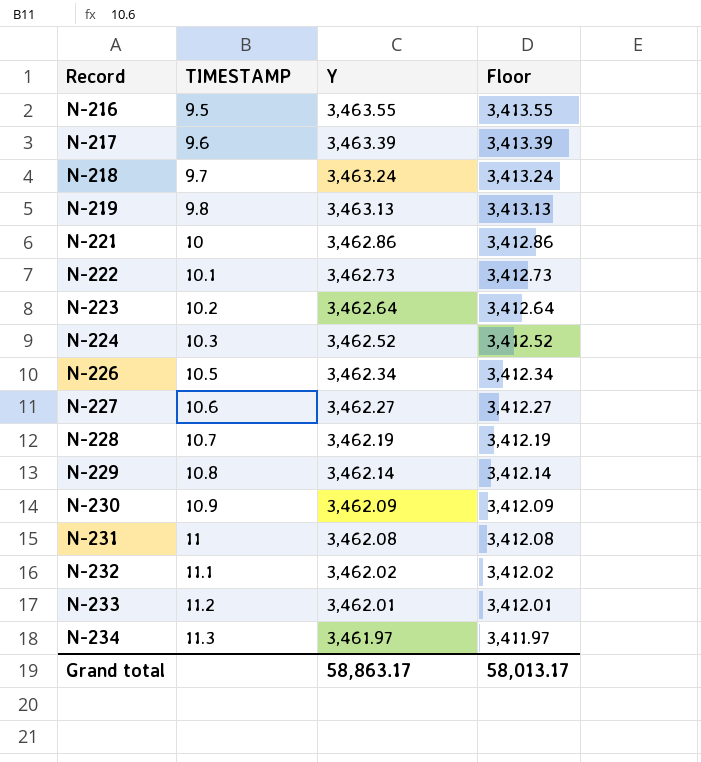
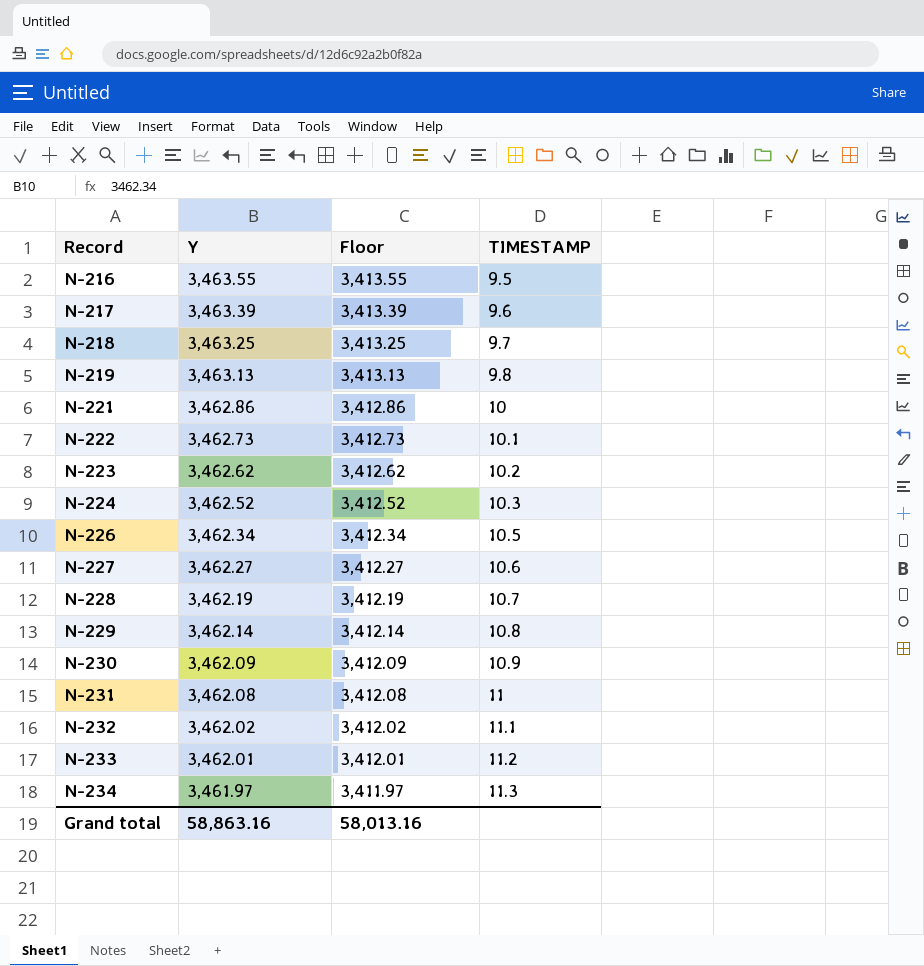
column TIMESTAMP | position: 2 -> 4
N-218 | Y: 3,463.24 -> 3,463.25
N-218 | Floor: 3,413.24 -> 3,413.25
N-223 | Y: 3,462.64 -> 3,462.62
N-223 | Floor: 3,412.64 -> 3,412.62
Grand total | Y: 58,863.17 -> 58,863.16
Grand total | Floor: 58,013.17 -> 58,013.16

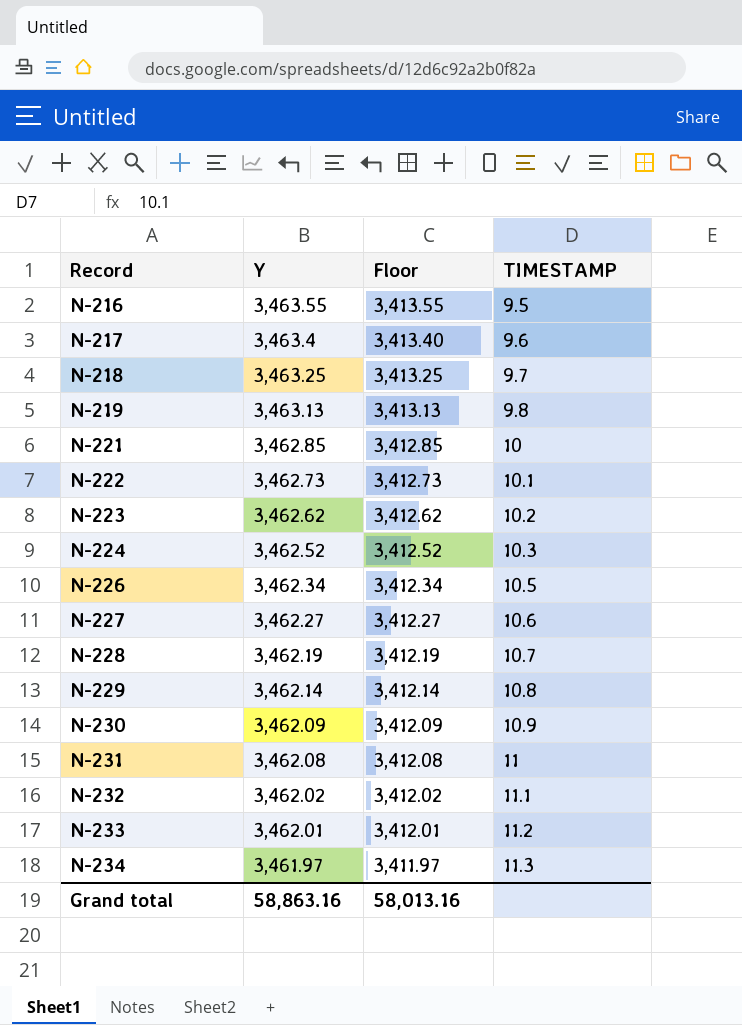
N-217 | Y: 3,463.39 -> 3,463.4
N-217 | Floor: 3,413.39 -> 3,413.40
N-221 | Y: 3,462.86 -> 3,462.85
N-221 | Floor: 3,412.86 -> 3,412.85

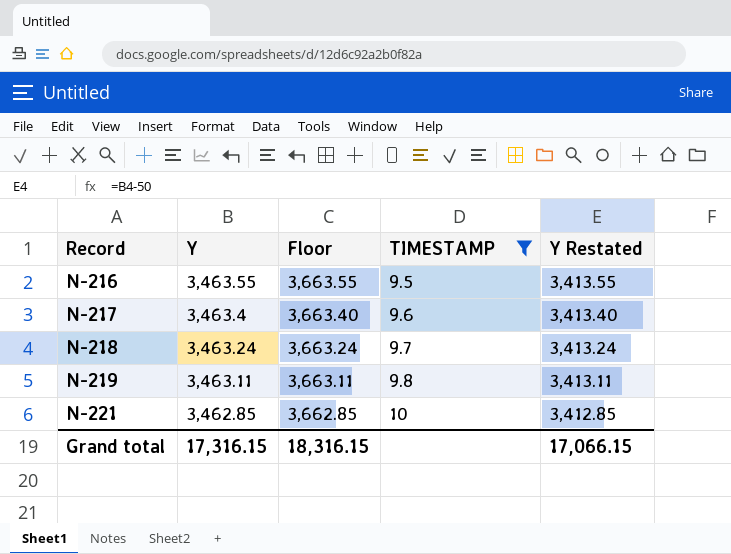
filter: none -> TIMESTAMP <= 10
column Floor | formula: [Y] - 50 -> [Y] + 200
column Y Restated | formula: none -> [Y] - 50
N-218 | Y: 3,463.25 -> 3,463.24
N-219 | Y: 3,463.13 -> 3,463.11
Grand total | Y: 58,863.16 -> 17,316.15
Grand total | Floor: 58,013.16 -> 18,316.15

